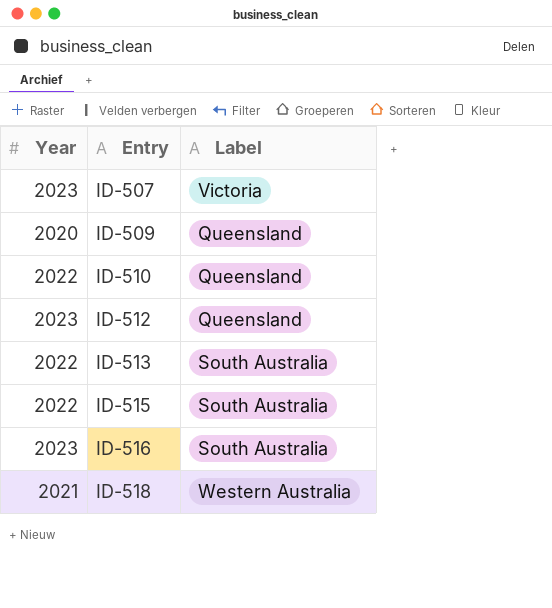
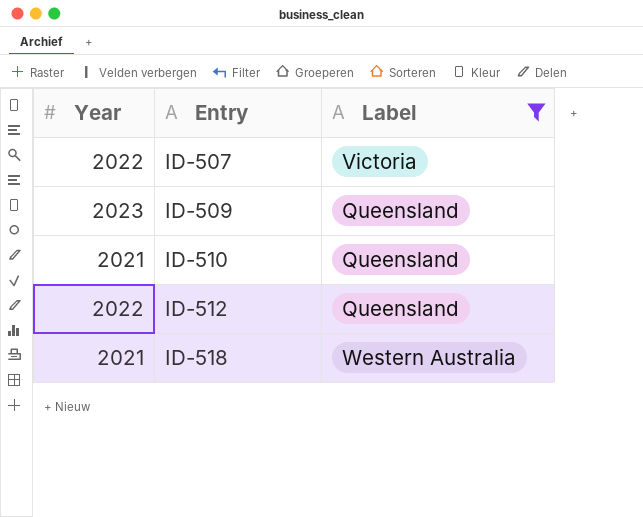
filter: none -> Label != South Australia
ID-507 | Year: 2023 -> 2022
ID-509 | Year: 2020 -> 2023
ID-510 | Year: 2022 -> 2021
ID-512 | Year: 2023 -> 2022

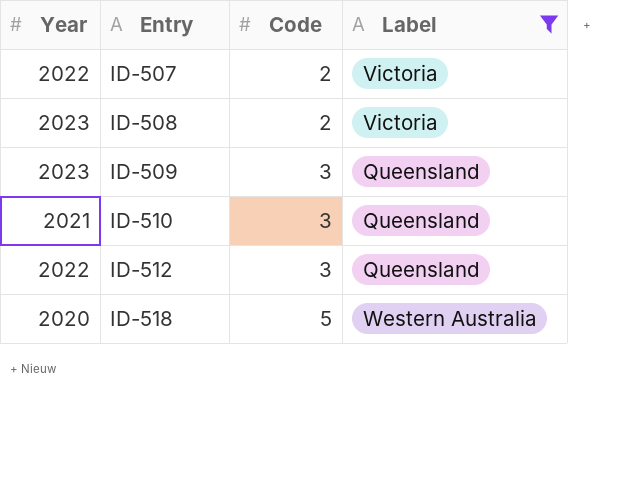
column Code | position: none -> 3
row ID-508: none -> 2023 | 2 | Victoria
ID-518 | Year: 2021 -> 2020

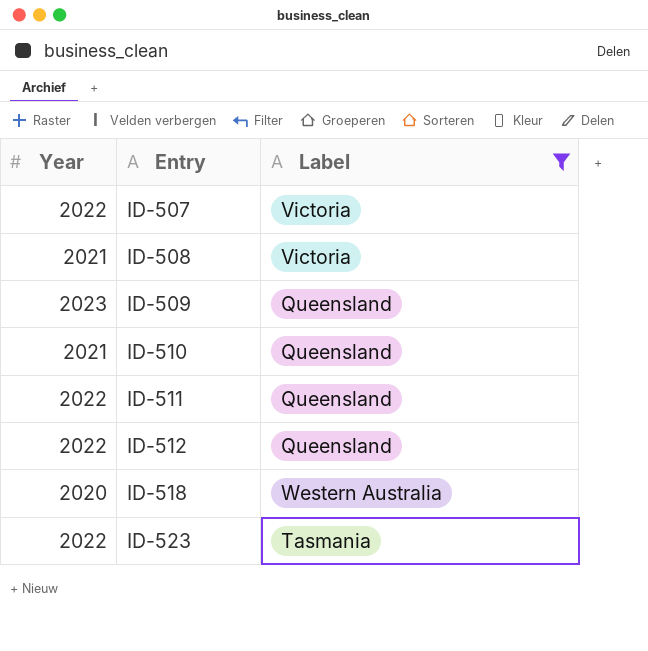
column Code | position: 3 -> none
ID-508 | Year: 2023 -> 2021
row ID-511: none -> 2022 | Queensland
row ID-523: none -> 2022 | Tasmania

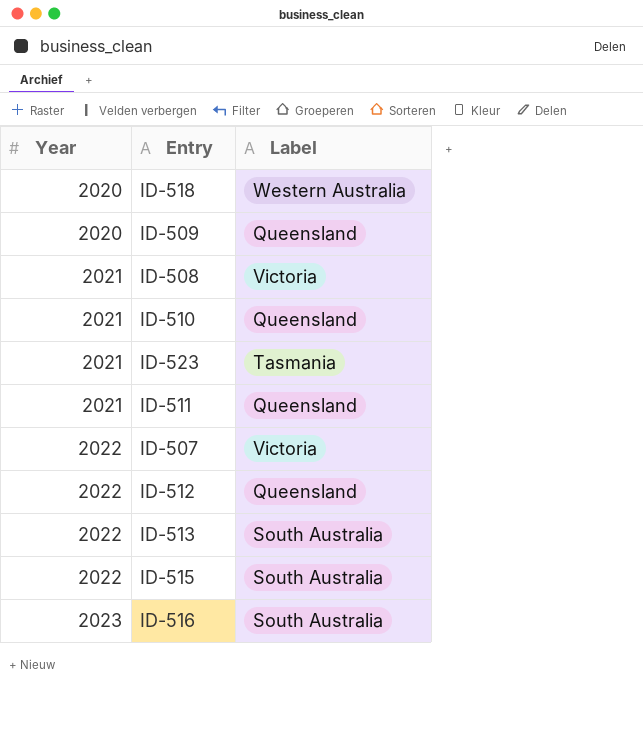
filter: Label != South Australia -> none
row order: Entry ascending -> Year ascending
ID-509 | Year: 2023 -> 2020
ID-523 | Year: 2022 -> 2021
ID-511 | Year: 2022 -> 2021

